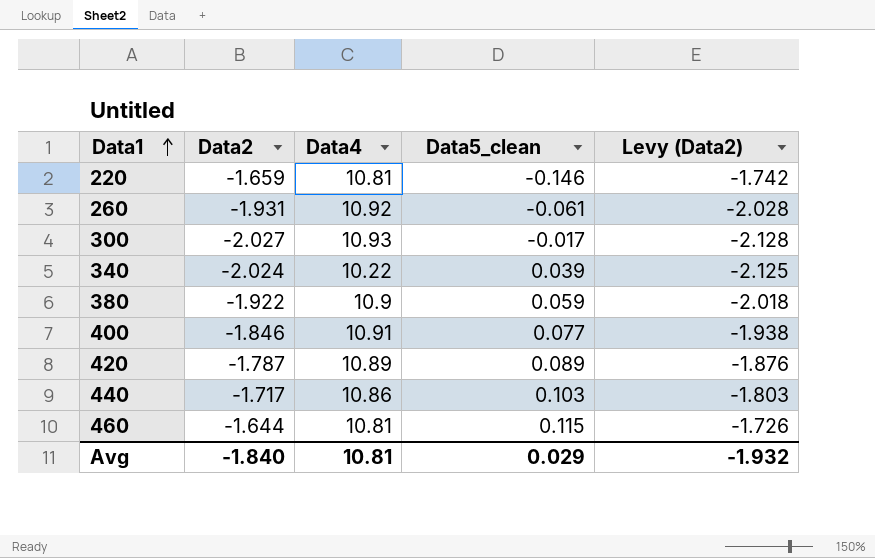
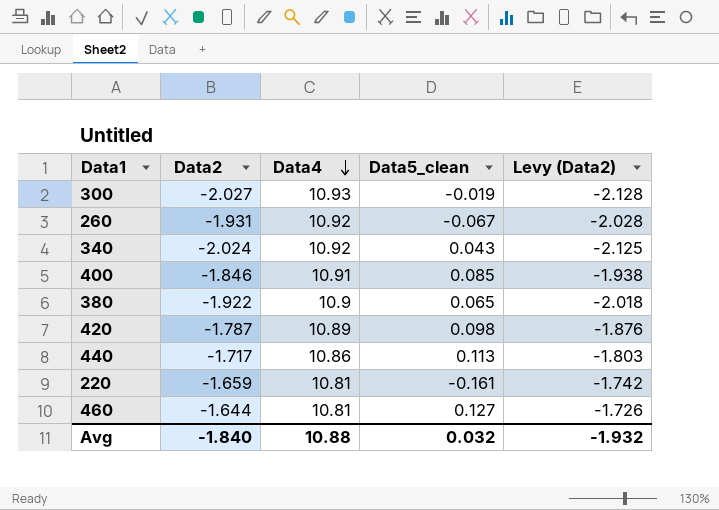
row order: Data1 ascending -> Data4 descending
300 | Data5_clean: -0.017 -> -0.019
260 | Data5_clean: -0.061 -> -0.067
340 | Data4: 10.22 -> 10.92
340 | Data5_clean: 0.039 -> 0.043
400 | Data5_clean: 0.077 -> 0.085
380 | Data5_clean: 0.059 -> 0.065
420 | Data5_clean: 0.089 -> 0.098
440 | Data5_clean: 0.103 -> 0.113
220 | Data5_clean: -0.146 -> -0.161
460 | Data5_clean: 0.115 -> 0.127
Avg | Data4: 10.81 -> 10.88
Avg | Data5_clean: 0.029 -> 0.032

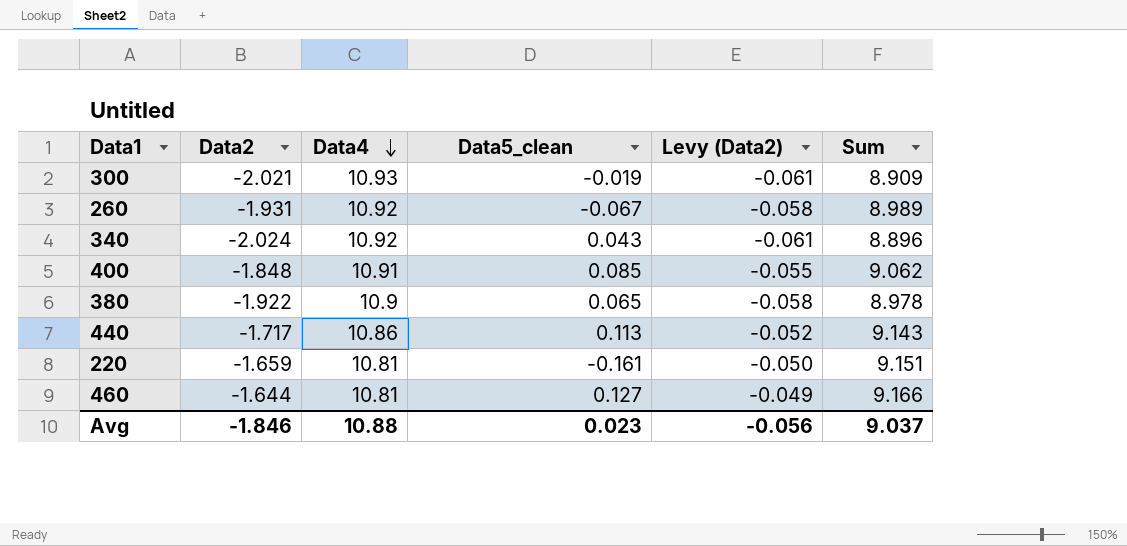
column Levy (Data2) | formula: [Data2] * 1.05 -> [Data2] * 0.03
column Sum | formula: none -> [Data2] + [Data4]
row 420: -1.787 | 10.89 | 0.098 | -1.876 -> none
300 | Data2: -2.027 -> -2.021
400 | Data2: -1.846 -> -1.848
Avg | Data2: -1.840 -> -1.846
Avg | Data5_clean: 0.032 -> 0.023
Avg | Levy (Data2): -1.932 -> -0.056

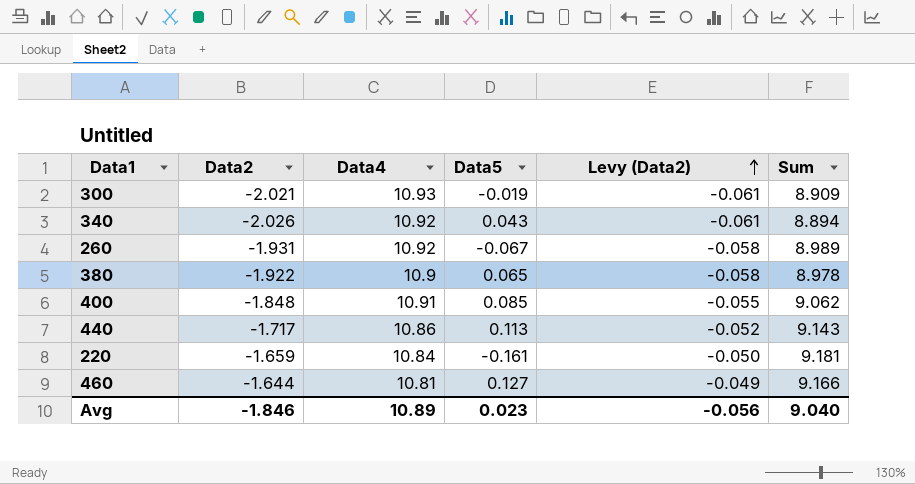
row order: Data4 descending -> Levy (Data2) ascending
column name: Data5_clean -> Data5
340 | Data2: -2.024 -> -2.026
340 | Sum: 8.896 -> 8.894
220 | Data4: 10.81 -> 10.84
220 | Sum: 9.151 -> 9.181
Avg | Data4: 10.88 -> 10.89
Avg | Sum: 9.037 -> 9.040

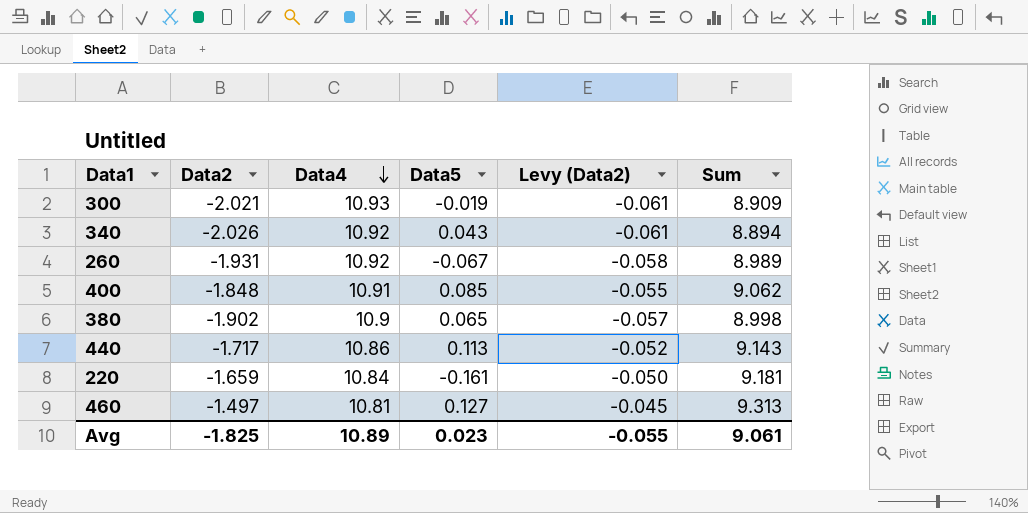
row order: Levy (Data2) ascending -> Data4 descending
380 | Data2: -1.922 -> -1.902
380 | Levy (Data2): -0.058 -> -0.057
380 | Sum: 8.978 -> 8.998
460 | Data2: -1.644 -> -1.497
460 | Levy (Data2): -0.049 -> -0.045
460 | Sum: 9.166 -> 9.313
Avg | Data2: -1.846 -> -1.825
Avg | Levy (Data2): -0.056 -> -0.055
Avg | Sum: 9.040 -> 9.061

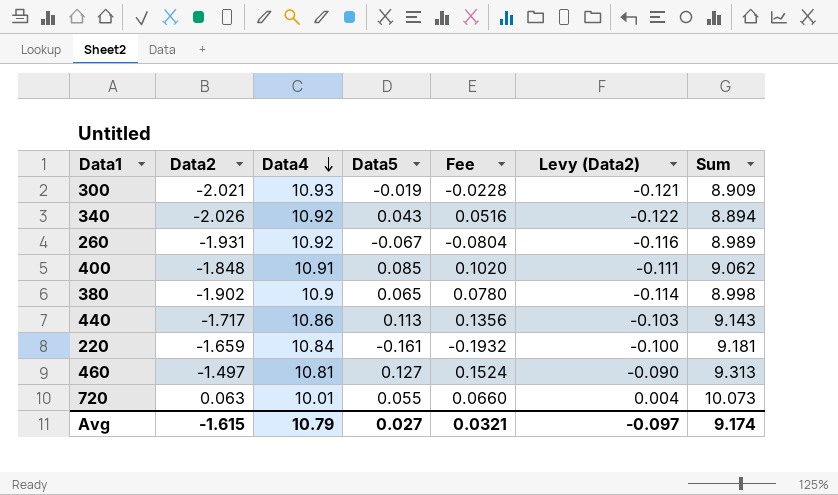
column Fee | formula: none -> [Data5] * 1.2
column Levy (Data2) | formula: [Data2] * 0.03 -> [Data2] * 0.06
row 720: none -> 0.063 | 10.01 | 0.055 | 0.0660 | 0.004 | 10.073
Avg | Data2: -1.825 -> -1.615
Avg | Data4: 10.89 -> 10.79
Avg | Data5: 0.023 -> 0.027
Avg | Levy (Data2): -0.055 -> -0.097
Avg | Sum: 9.061 -> 9.174

